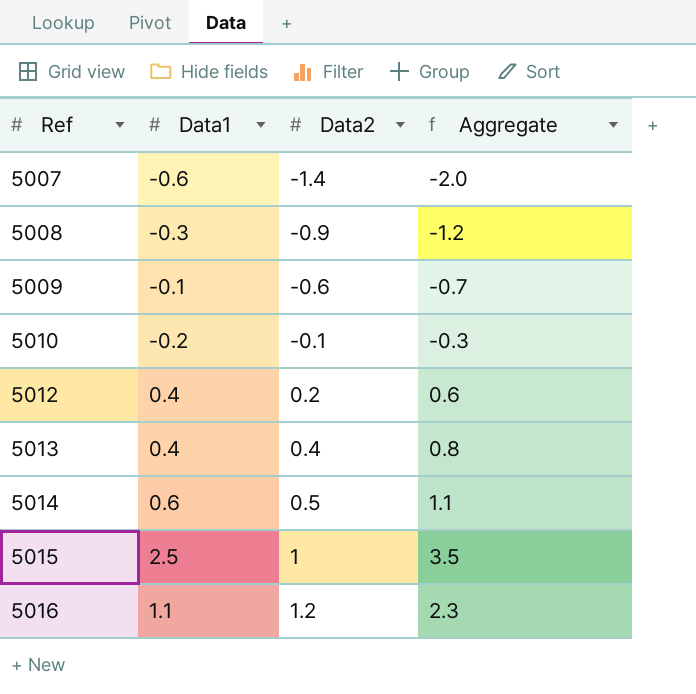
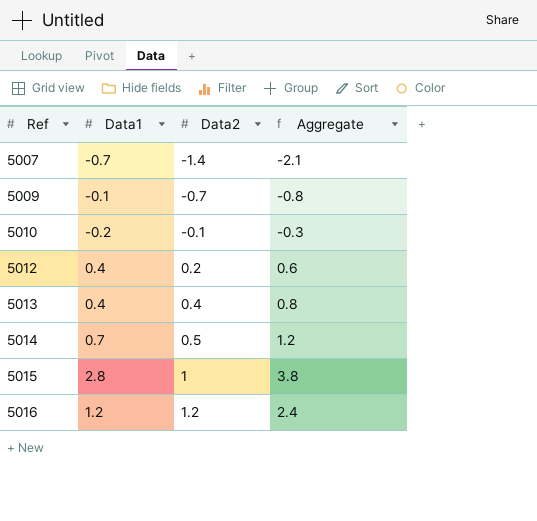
row 5008: -0.3 | -0.9 | -1.2 -> none
5007 | Data1: -0.6 -> -0.7
5007 | Aggregate: -2.0 -> -2.1
5009 | Data2: -0.6 -> -0.7
5009 | Aggregate: -0.7 -> -0.8
5014 | Data1: 0.6 -> 0.7
5014 | Aggregate: 1.1 -> 1.2
5015 | Data1: 2.5 -> 2.8
5015 | Aggregate: 3.5 -> 3.8
5016 | Data1: 1.1 -> 1.2
5016 | Aggregate: 2.3 -> 2.4

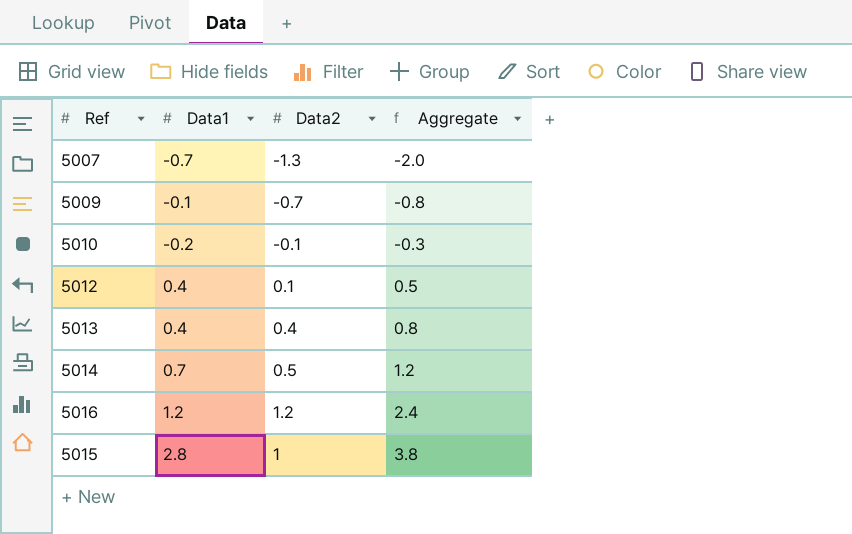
row order: Ref ascending -> Aggregate ascending
5007 | Data2: -1.4 -> -1.3
5007 | Aggregate: -2.1 -> -2.0
5012 | Data2: 0.2 -> 0.1
5012 | Aggregate: 0.6 -> 0.5

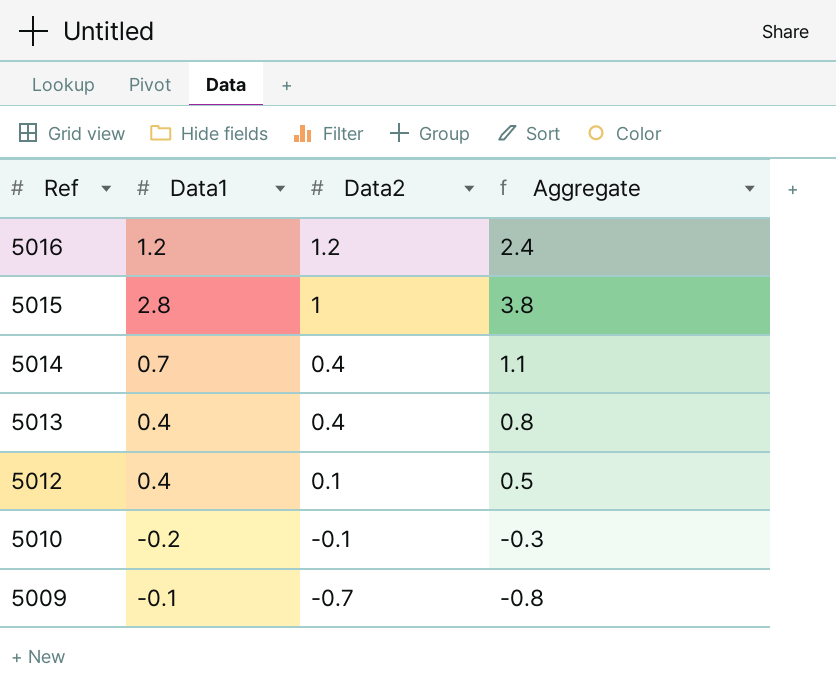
row order: Aggregate ascending -> Ref descending
row 5007: -0.7 | -1.3 | -2.0 -> none
5014 | Data2: 0.5 -> 0.4
5014 | Aggregate: 1.2 -> 1.1

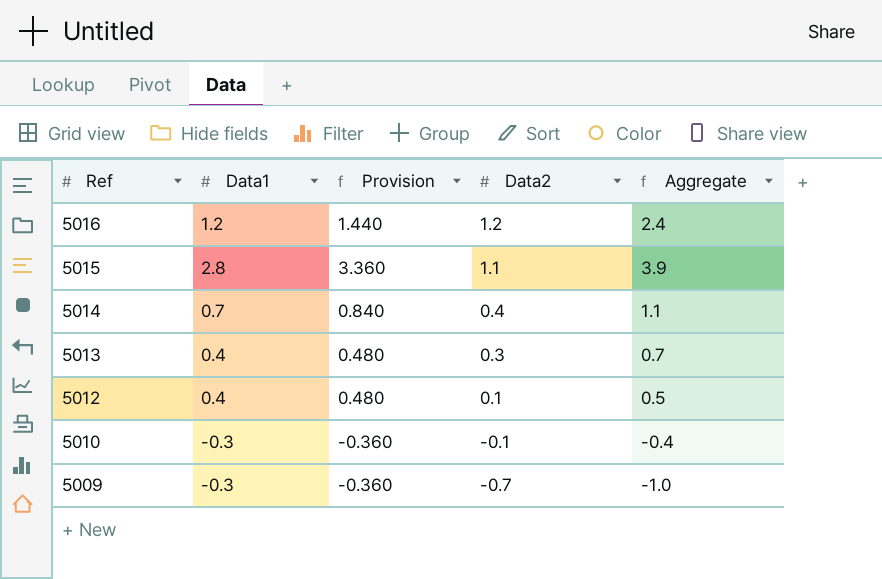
column Provision | formula: none -> [Data1] * 1.2
5015 | Data2: 1 -> 1.1
5015 | Aggregate: 3.8 -> 3.9
5013 | Data2: 0.4 -> 0.3
5013 | Aggregate: 0.8 -> 0.7
5010 | Data1: -0.2 -> -0.3
5010 | Aggregate: -0.3 -> -0.4
5009 | Data1: -0.1 -> -0.3
5009 | Aggregate: -0.8 -> -1.0

